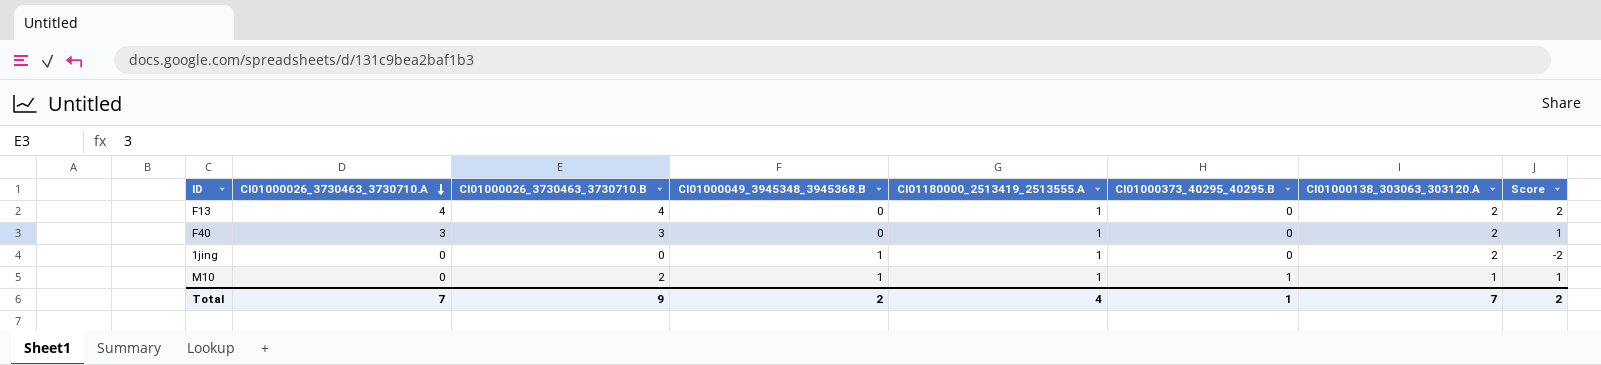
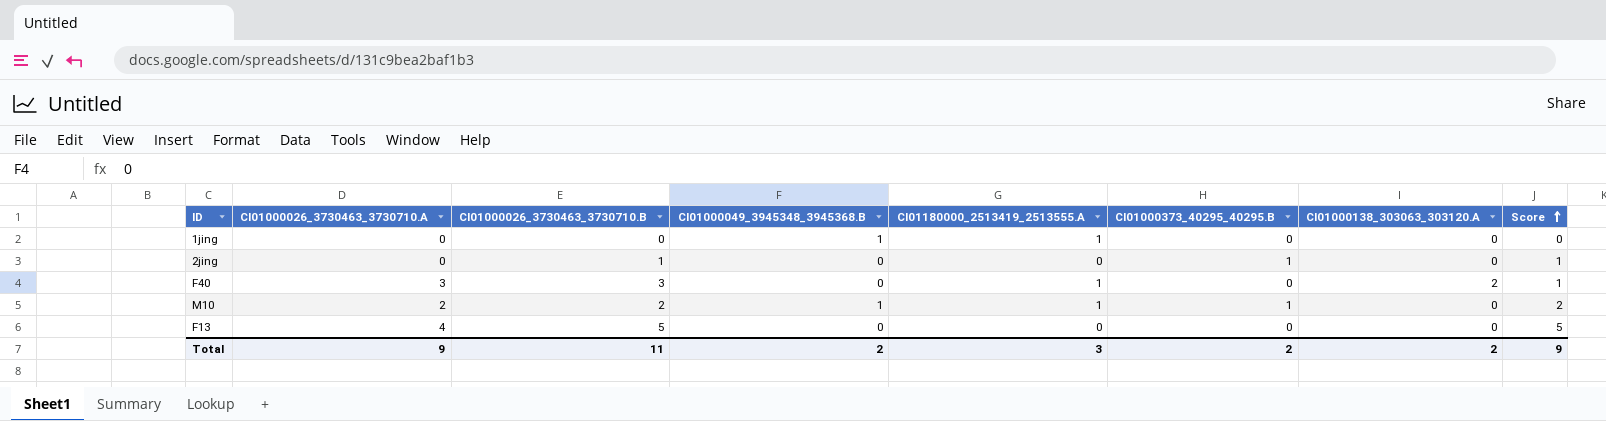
row order: CI01000026_3730463_3730710.A descending -> Score ascending
1jing | CI01000138_303063_303120.A: 2 -> 0
1jing | Score: -2 -> 0
row 2jing: none -> 0 | 1 | 0 | 0 | 1 | 0 | 1
M10 | CI01000026_3730463_3730710.A: 0 -> 2
M10 | CI01000138_303063_303120.A: 1 -> 0
M10 | Score: 1 -> 2
F13 | CI01000026_3730463_3730710.B: 4 -> 5
F13 | CI01180000_2513419_2513555.A: 1 -> 0
F13 | CI01000138_303063_303120.A: 2 -> 0
F13 | Score: 2 -> 5
Total | CI01000026_3730463_3730710.A: 7 -> 9
Total | CI01000026_3730463_3730710.B: 9 -> 11
Total | CI01180000_2513419_2513555.A: 4 -> 3
Total | CI01000373_40295_40295.B: 1 -> 2
Total | CI01000138_303063_303120.A: 7 -> 2
Total | Score: 2 -> 9

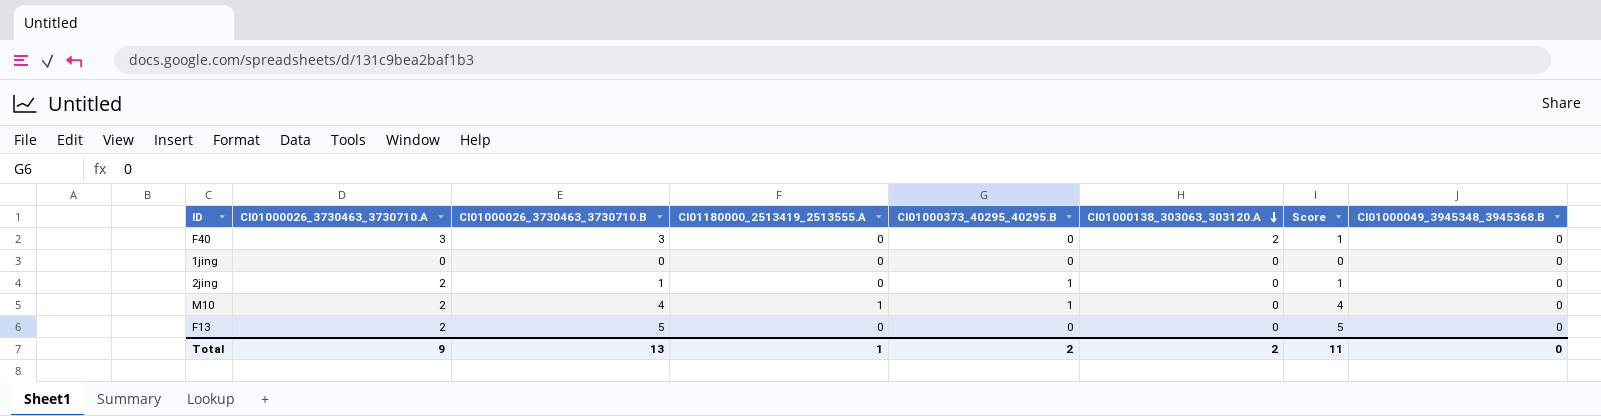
row order: Score ascending -> CI01000138_303063_303120.A descending
column CI01000049_3945348_3945368.B | position: 4 -> 8
F40 | CI01180000_2513419_2513555.A: 1 -> 0
1jing | CI01180000_2513419_2513555.A: 1 -> 0
1jing | CI01000049_3945348_3945368.B: 1 -> 0
2jing | CI01000026_3730463_3730710.A: 0 -> 2
M10 | CI01000026_3730463_3730710.B: 2 -> 4
M10 | Score: 2 -> 4
M10 | CI01000049_3945348_3945368.B: 1 -> 0
F13 | CI01000026_3730463_3730710.A: 4 -> 2
Total | CI01000026_3730463_3730710.B: 11 -> 13
Total | CI01180000_2513419_2513555.A: 3 -> 1
Total | Score: 9 -> 11
Total | CI01000049_3945348_3945368.B: 2 -> 0

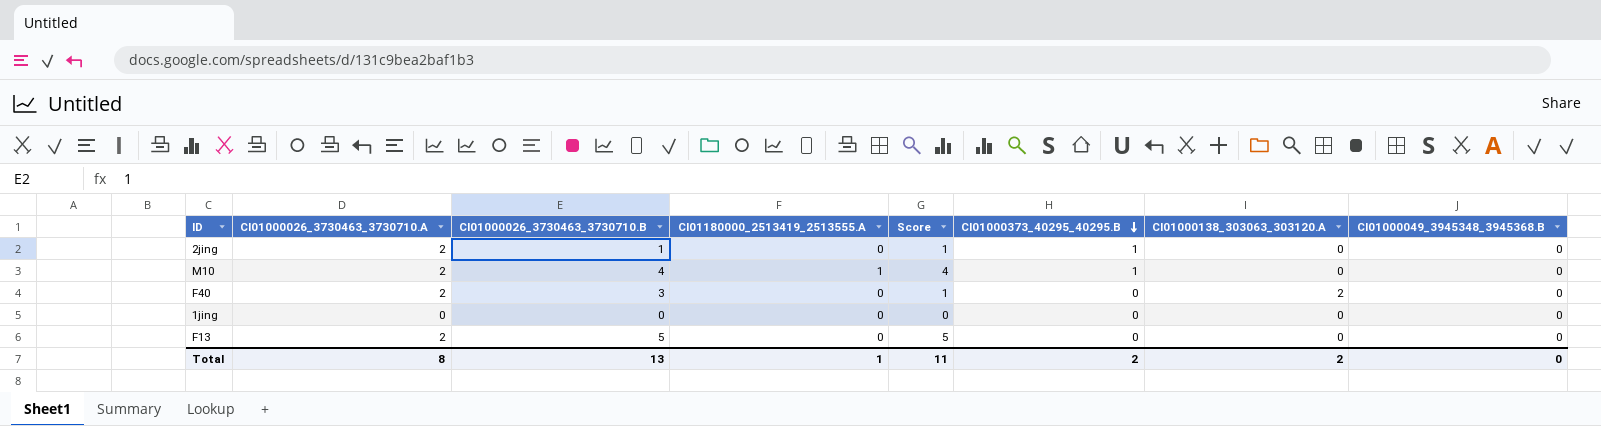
row order: CI01000138_303063_303120.A descending -> CI01000373_40295_40295.B descending
column Score | position: 7 -> 5
F40 | CI01000026_3730463_3730710.A: 3 -> 2
Total | CI01000026_3730463_3730710.A: 9 -> 8

